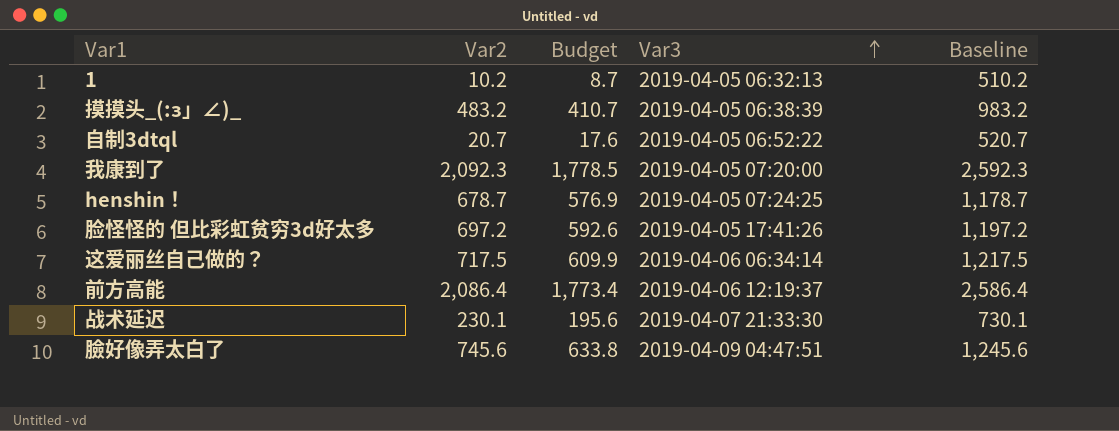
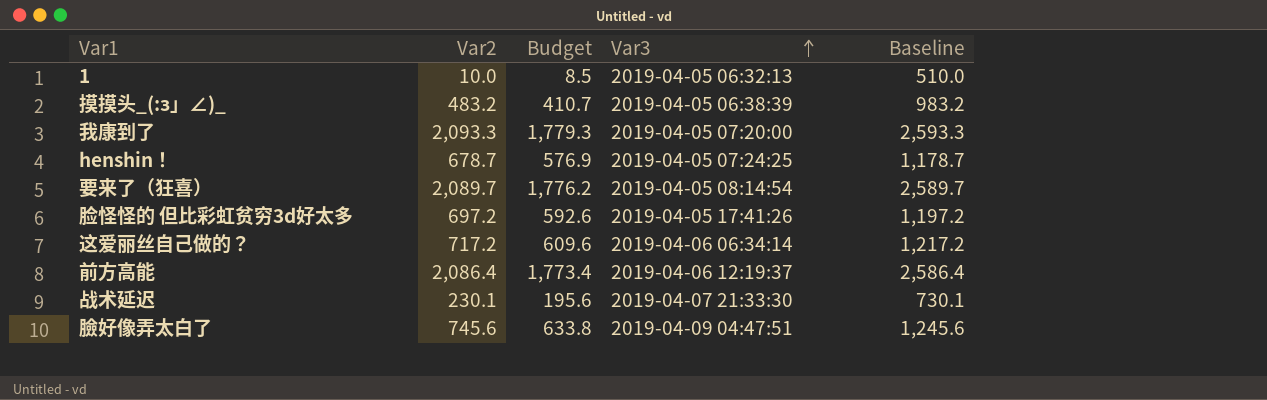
row 自制3dtql: 20.7 | 17.6 | 2019-04-05 06:52:22 | 520.7 -> none
1 | Var2: 10.2 -> 10.0
1 | Budget: 8.7 -> 8.5
1 | Baseline: 510.2 -> 510.0
我康到了 | Var2: 2,092.3 -> 2,093.3
我康到了 | Budget: 1,778.5 -> 1,779.3
我康到了 | Baseline: 2,592.3 -> 2,593.3
row 要来了（狂喜）: none -> 2,089.7 | 1,776.2 | 2019-04-05 08:14:54 | 2,589.7
这爱丽丝自己做的？ | Var2: 717.5 -> 717.2
这爱丽丝自己做的？ | Budget: 609.9 -> 609.6
这爱丽丝自己做的？ | Baseline: 1,217.5 -> 1,217.2

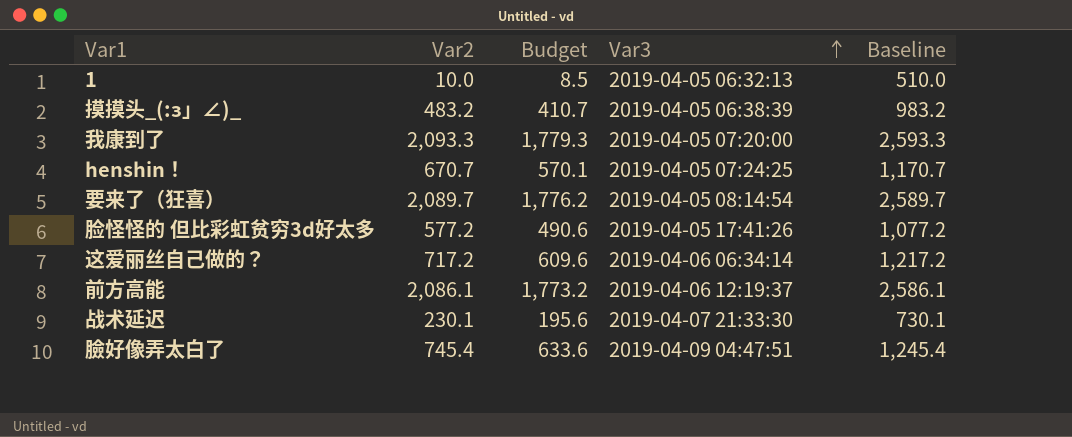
henshin！ | Var2: 678.7 -> 670.7
henshin！ | Budget: 576.9 -> 570.1
henshin！ | Baseline: 1,178.7 -> 1,170.7
脸怪怪的 但比彩虹贫穷3d好太多 | Var2: 697.2 -> 577.2
脸怪怪的 但比彩虹贫穷3d好太多 | Budget: 592.6 -> 490.6
脸怪怪的 但比彩虹贫穷3d好太多 | Baseline: 1,197.2 -> 1,077.2
前方高能 | Var2: 2,086.4 -> 2,086.1
前方高能 | Budget: 1,773.4 -> 1,773.2
前方高能 | Baseline: 2,586.4 -> 2,586.1
臉好像弄太白了 | Var2: 745.6 -> 745.4
臉好像弄太白了 | Budget: 633.8 -> 633.6
臉好像弄太白了 | Baseline: 1,245.6 -> 1,245.4

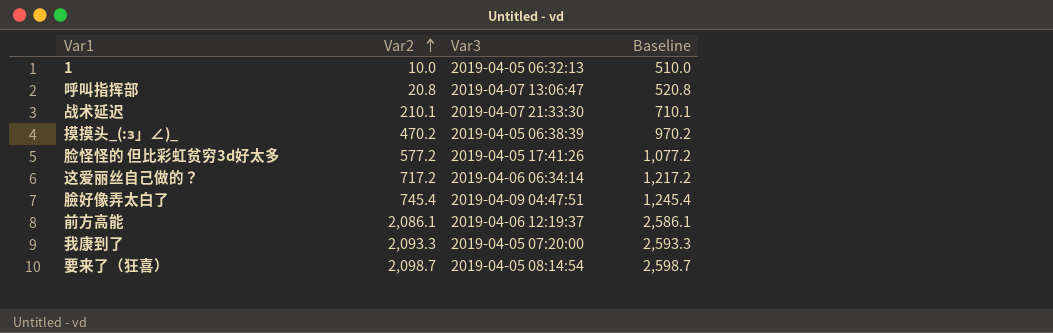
row order: Var3 ascending -> Var2 ascending
column Budget | formula: [Var2] * 0.85 -> none
row henshin！: 670.7 | 570.1 | 2019-04-05 07:24:25 | 1,170.7 -> none
row 呼叫指挥部: none -> 20.8 | 2019-04-07 13:06:47 | 520.8
战术延迟 | Var2: 230.1 -> 210.1
战术延迟 | Baseline: 730.1 -> 710.1
摸摸头_(:з」∠)_ | Var2: 483.2 -> 470.2
摸摸头_(:з」∠)_ | Baseline: 983.2 -> 970.2
要来了（狂喜） | Var2: 2,089.7 -> 2,098.7
要来了（狂喜） | Baseline: 2,589.7 -> 2,598.7

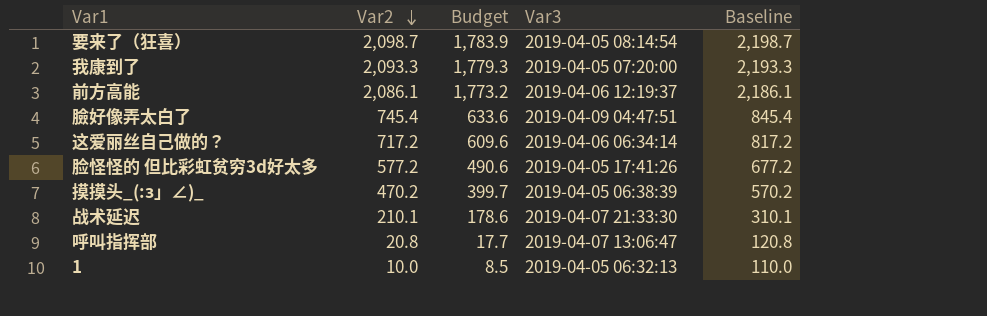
row order: Var2 ascending -> Var2 descending
column Budget | formula: none -> [Var2] * 0.85
column Baseline | formula: [Var2] + 500 -> [Var2] + 100

